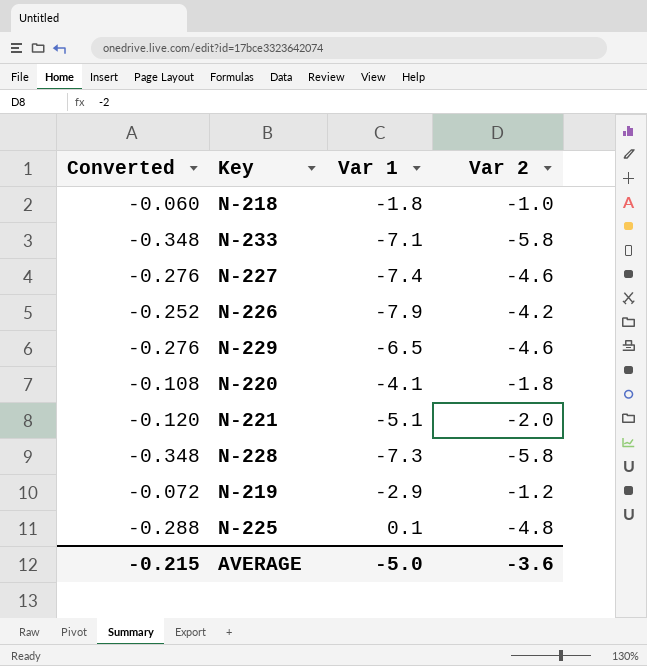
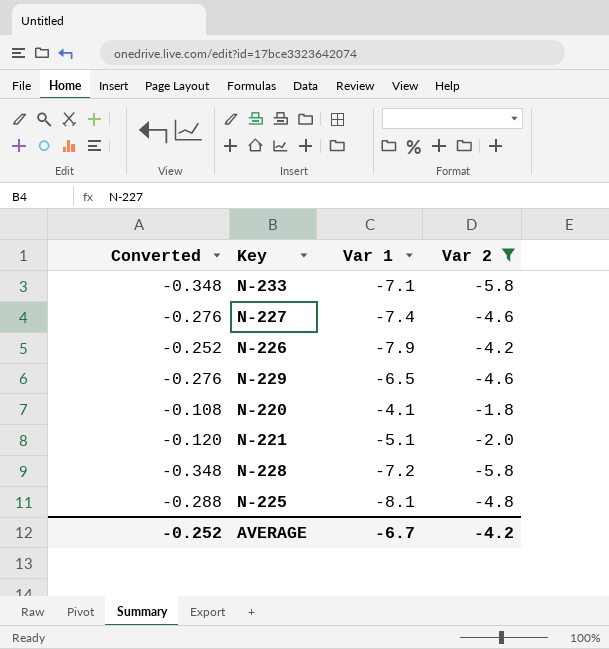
filter: none -> Var 2 <= -1.8
N-228 | Var 1: -7.3 -> -7.2
N-225 | Var 1: 0.1 -> -8.1
AVERAGE | Converted: -0.215 -> -0.252
AVERAGE | Var 1: -5.0 -> -6.7
AVERAGE | Var 2: -3.6 -> -4.2

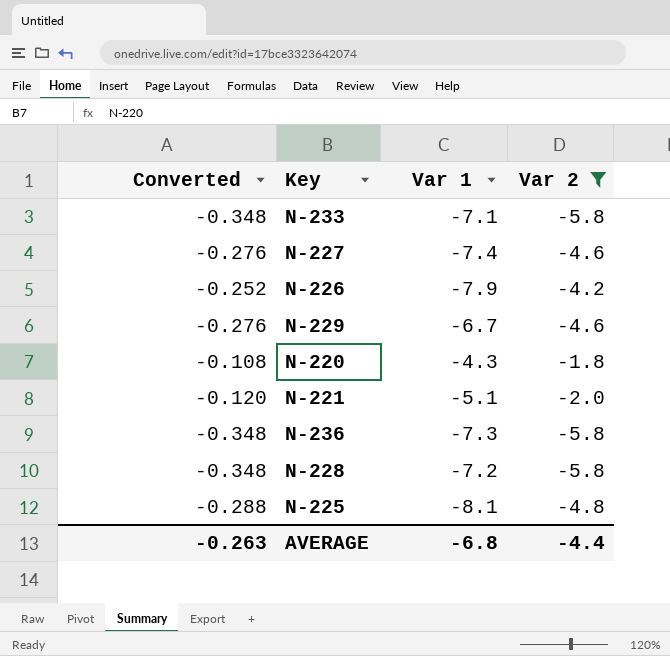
N-229 | Var 1: -6.5 -> -6.7
N-220 | Var 1: -4.1 -> -4.3
row N-236: none -> -0.348 | -7.3 | -5.8
AVERAGE | Converted: -0.252 -> -0.263
AVERAGE | Var 1: -6.7 -> -6.8
AVERAGE | Var 2: -4.2 -> -4.4

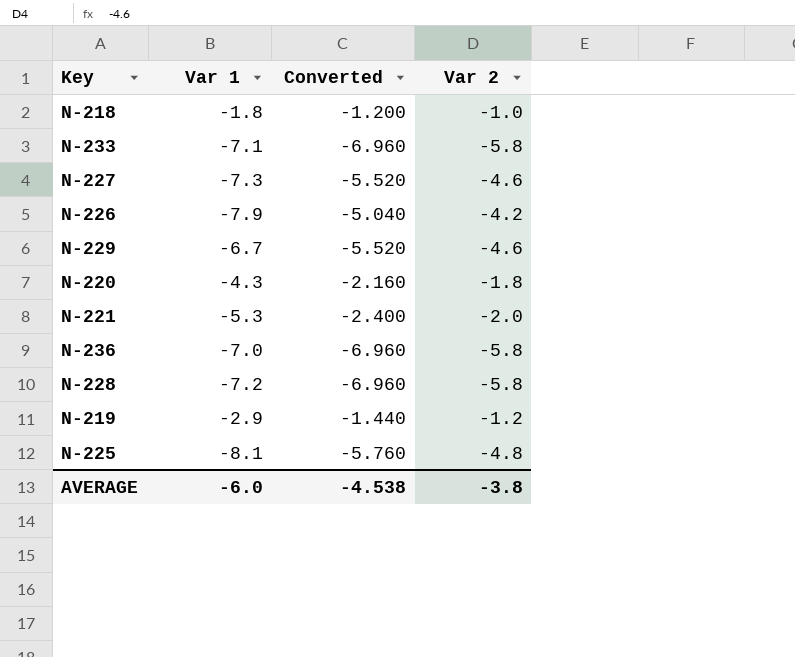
filter: Var 2 <= -1.8 -> none
column Converted | formula: [Var 2] * 0.06 -> [Var 2] * 1.2
column Converted | position: 1 -> 3
N-227 | Var 1: -7.4 -> -7.3
N-221 | Var 1: -5.1 -> -5.3
N-236 | Var 1: -7.3 -> -7.0
AVERAGE | Var 1: -6.8 -> -6.0
AVERAGE | Converted: -0.263 -> -4.538
AVERAGE | Var 2: -4.4 -> -3.8

